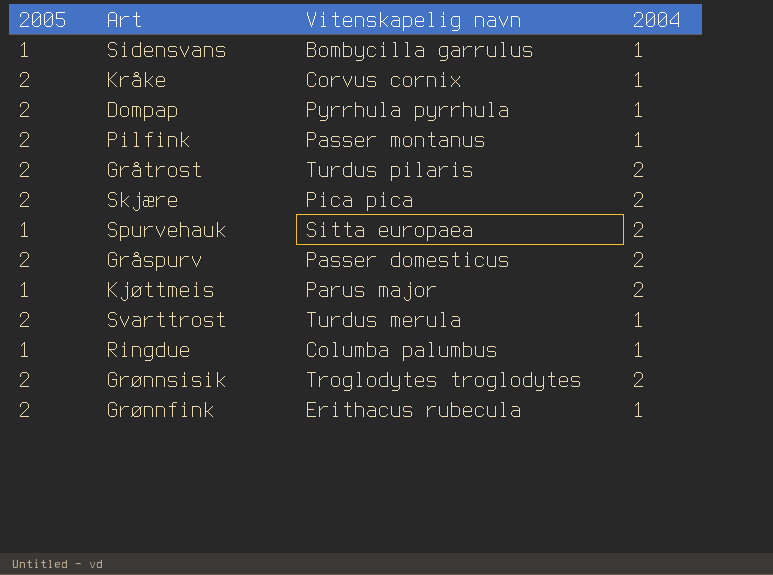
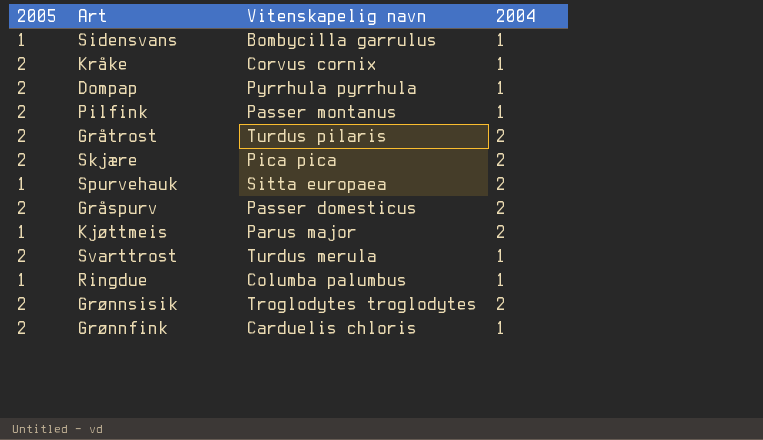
Grønnfink | Vitenskapelig navn: Erithacus rubecula -> Carduelis chloris

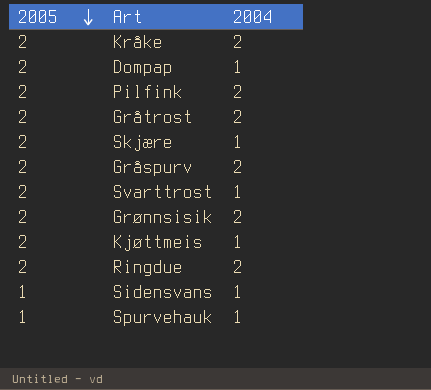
row order: none -> 2005 descending
column Vitenskapelig navn | position: 3 -> none
row Grønnfink: 2 | Carduelis chloris | 1 -> none
Kråke | 2004: 1 -> 2
Pilfink | 2004: 1 -> 2
Skjære | 2004: 2 -> 1
Kjøttmeis | 2005: 1 -> 2
Kjøttmeis | 2004: 2 -> 1
Ringdue | 2005: 1 -> 2
Ringdue | 2004: 1 -> 2
Spurvehauk | 2004: 2 -> 1

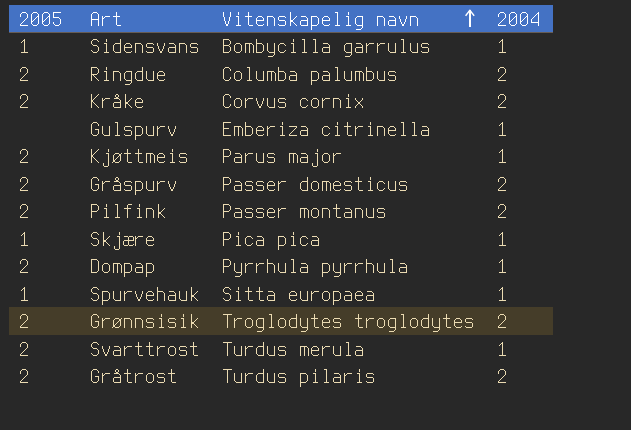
row order: 2005 descending -> Vitenskapelig navn ascending
column Vitenskapelig navn | position: none -> 3
row Gulspurv: none -> none | Emberiza citrinella | 1
Skjære | 2005: 2 -> 1

